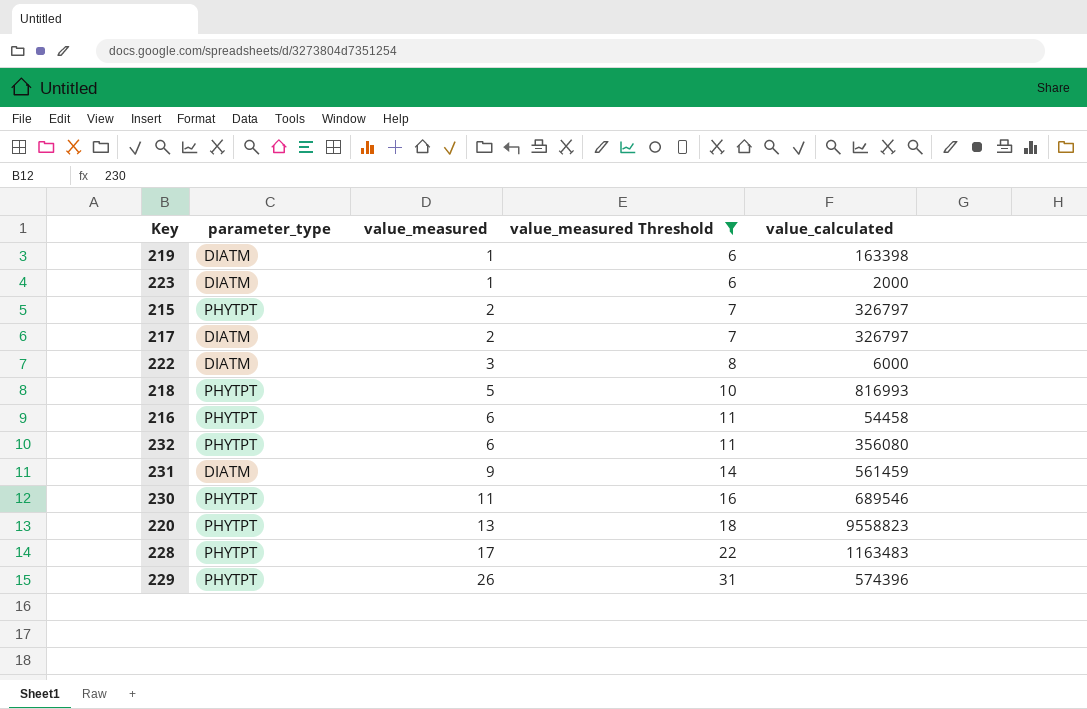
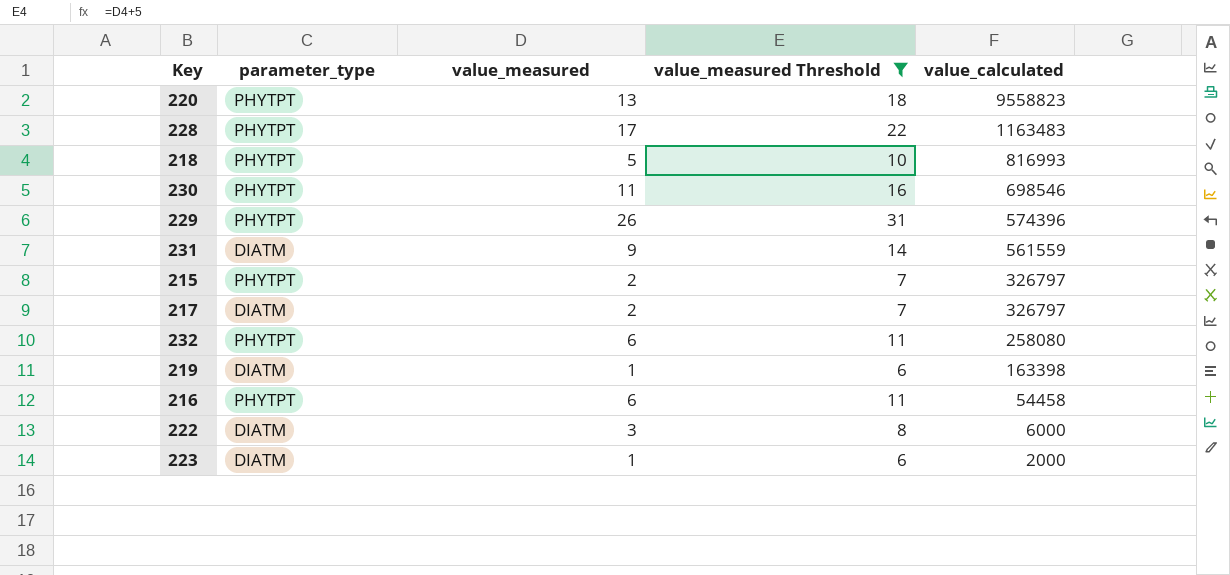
row order: value_measured ascending -> value_calculated descending
230 | value_calculated: 689546 -> 698546
231 | value_calculated: 561459 -> 561559
232 | value_calculated: 356080 -> 258080

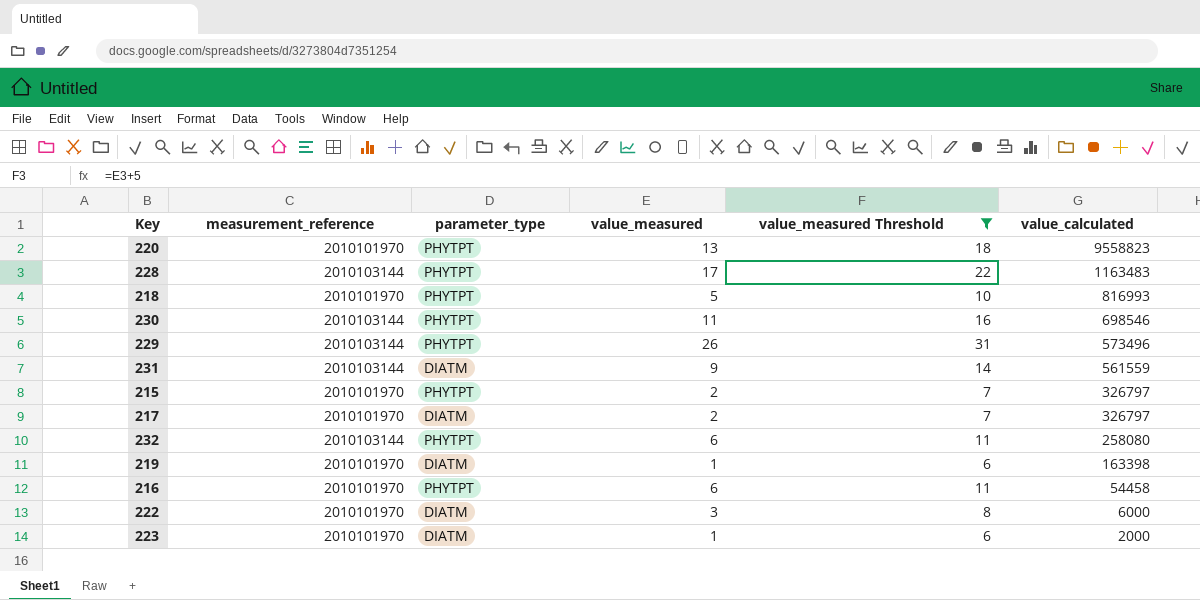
column measurement_reference | position: none -> 2
229 | value_calculated: 574396 -> 573496

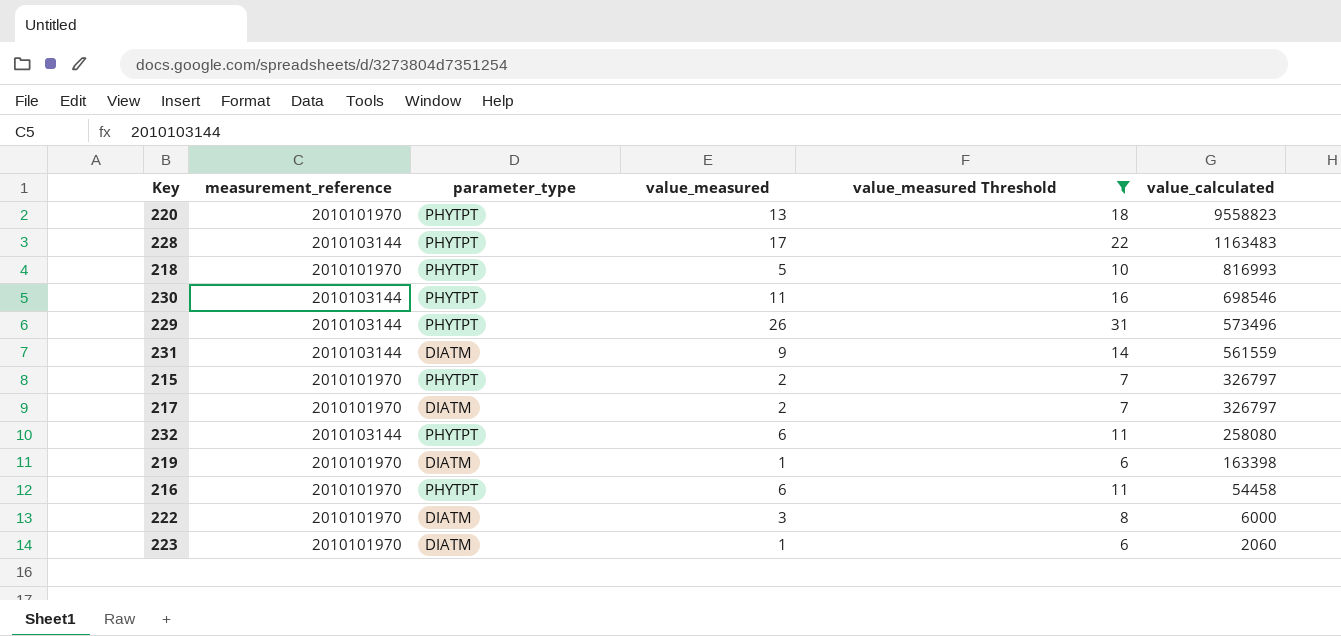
223 | value_calculated: 2000 -> 2060

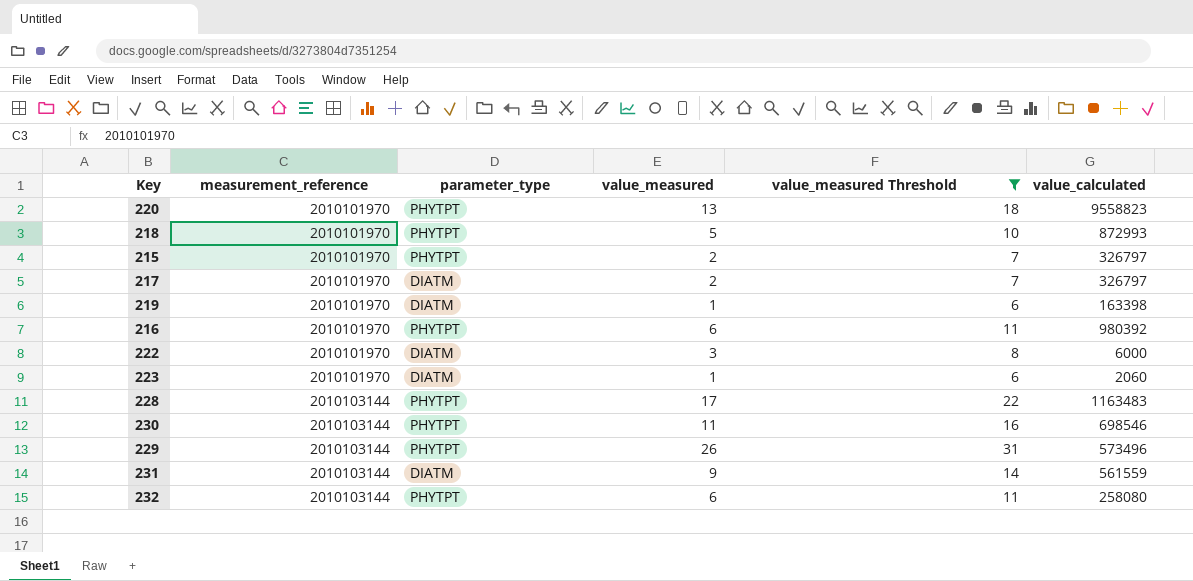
row order: value_calculated descending -> measurement_reference ascending
218 | value_calculated: 816993 -> 872993
216 | value_calculated: 54458 -> 980392

